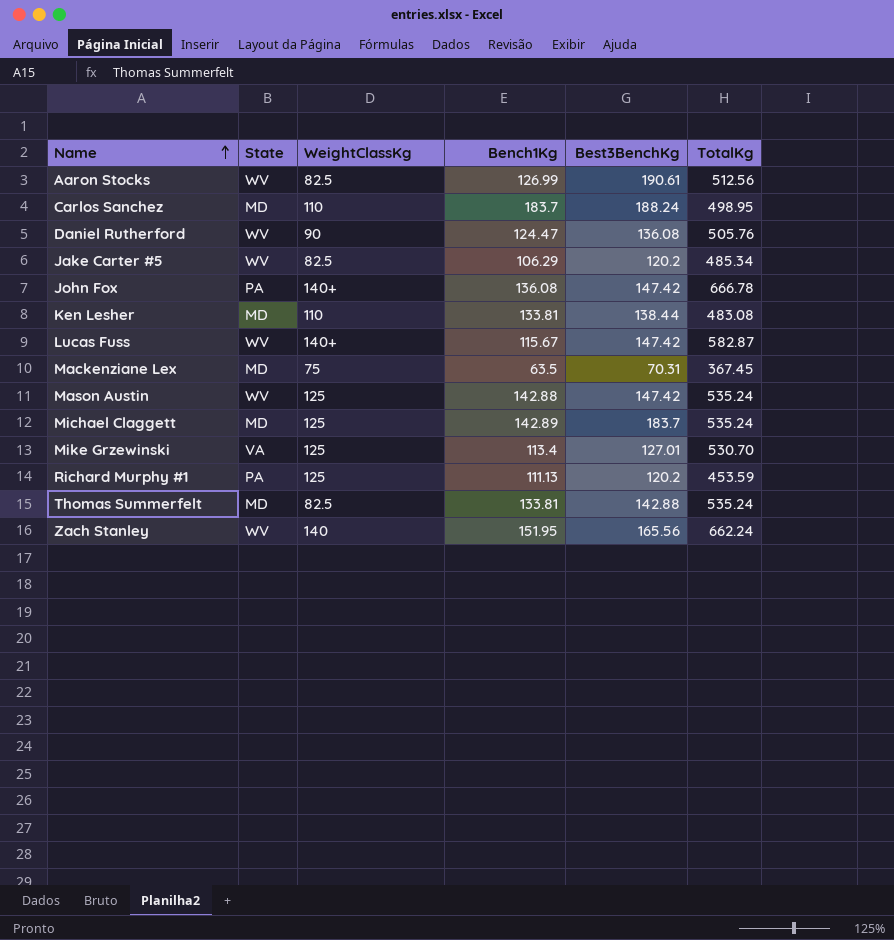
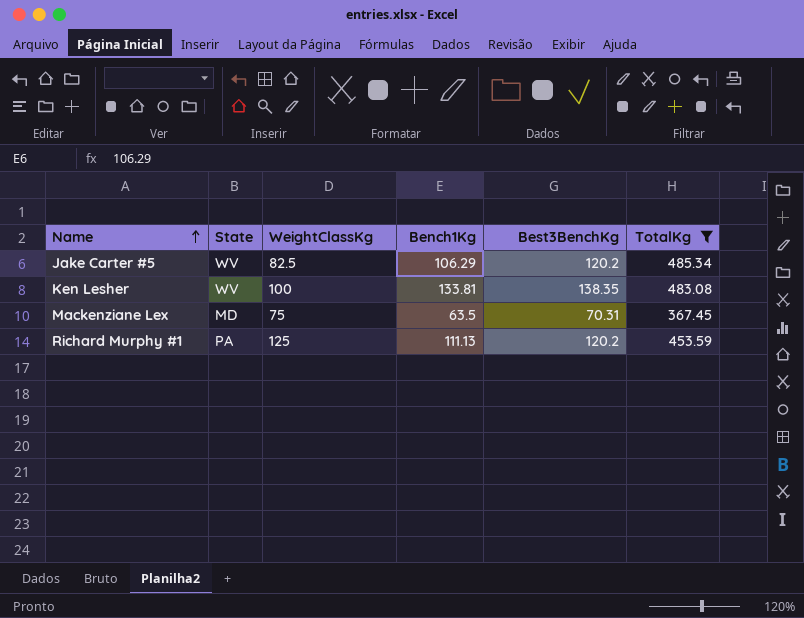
filter: none -> TotalKg <= 485.34
Ken Lesher | State: MD -> WV
Ken Lesher | WeightClassKg: 110 -> 100
Ken Lesher | Best3BenchKg: 138.44 -> 138.35

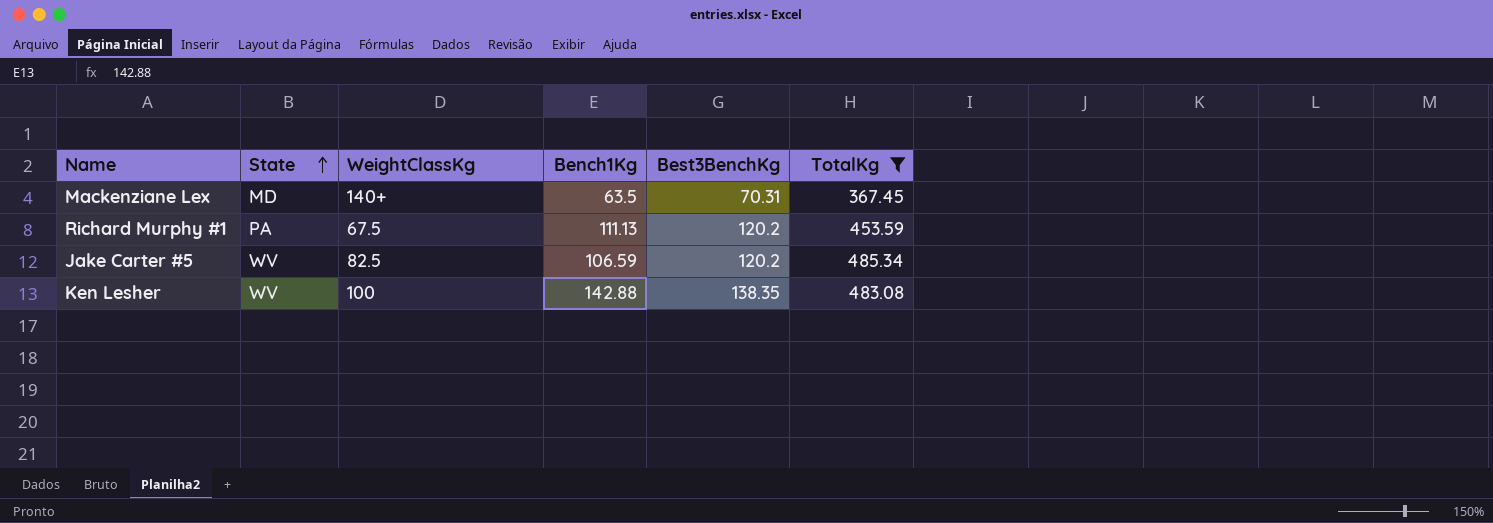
row order: Name ascending -> State ascending
Mackenziane Lex | WeightClassKg: 75 -> 140+
Richard Murphy #1 | WeightClassKg: 125 -> 67.5
Jake Carter #5 | Bench1Kg: 106.29 -> 106.59
Ken Lesher | Bench1Kg: 133.81 -> 142.88

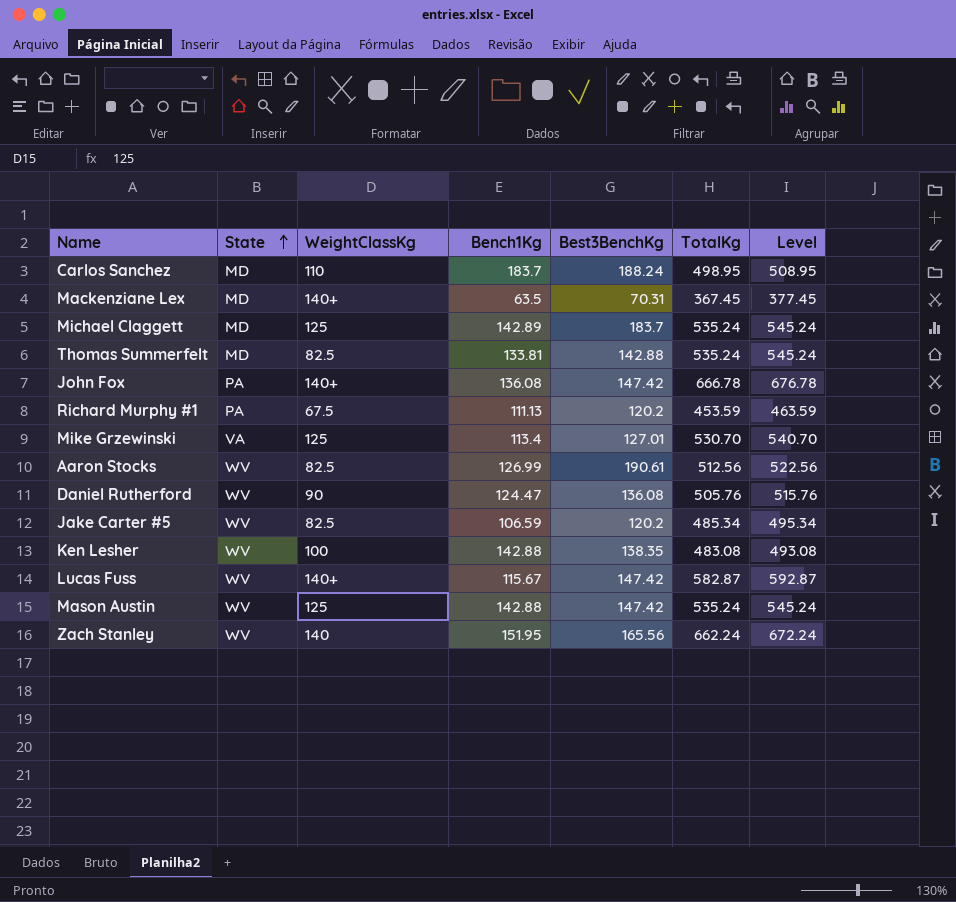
filter: TotalKg <= 485.34 -> none
column Level | formula: none -> [TotalKg] + 10

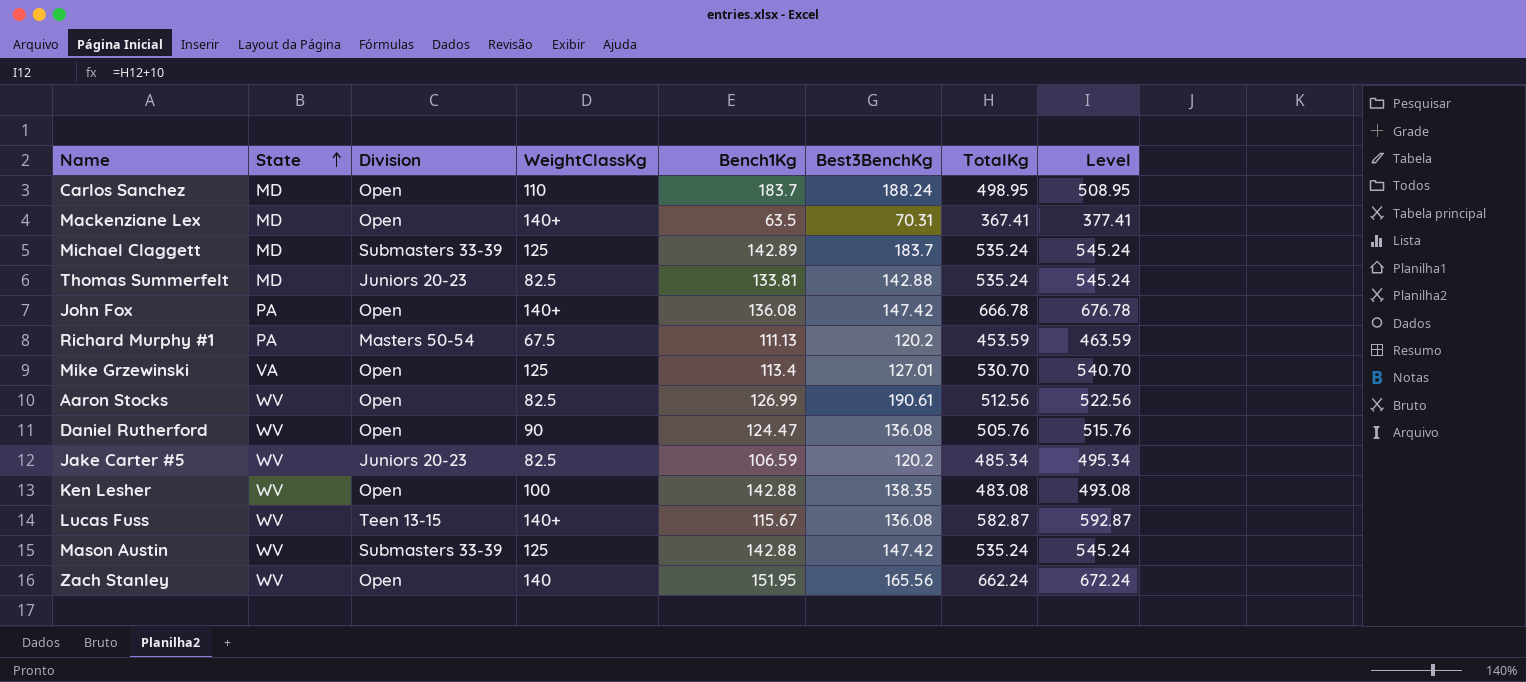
column Division | position: none -> 3
Mackenziane Lex | TotalKg: 367.45 -> 367.41
Mackenziane Lex | Level: 377.45 -> 377.41
Lucas Fuss | Best3BenchKg: 147.42 -> 136.08

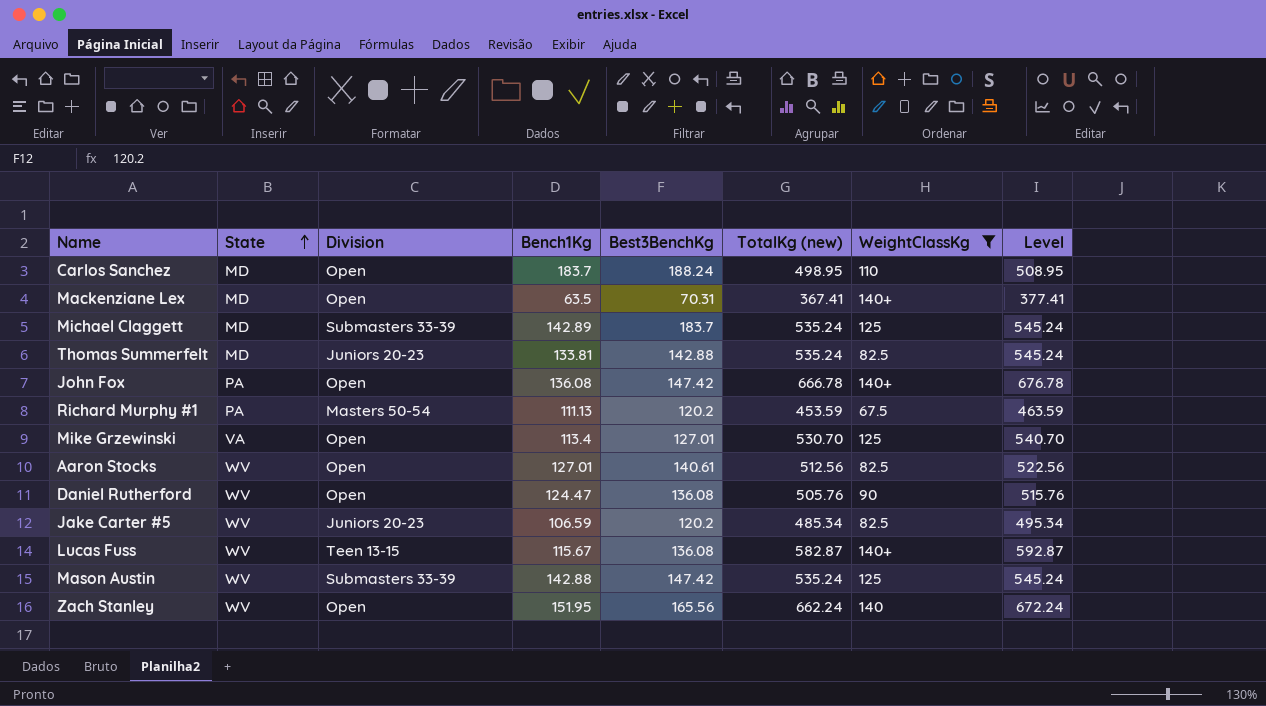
filter: none -> WeightClassKg != 100
column name: TotalKg -> TotalKg (new)
column WeightClassKg | position: 4 -> 7
Aaron Stocks | Bench1Kg: 126.99 -> 127.01
Aaron Stocks | Best3BenchKg: 190.61 -> 140.61

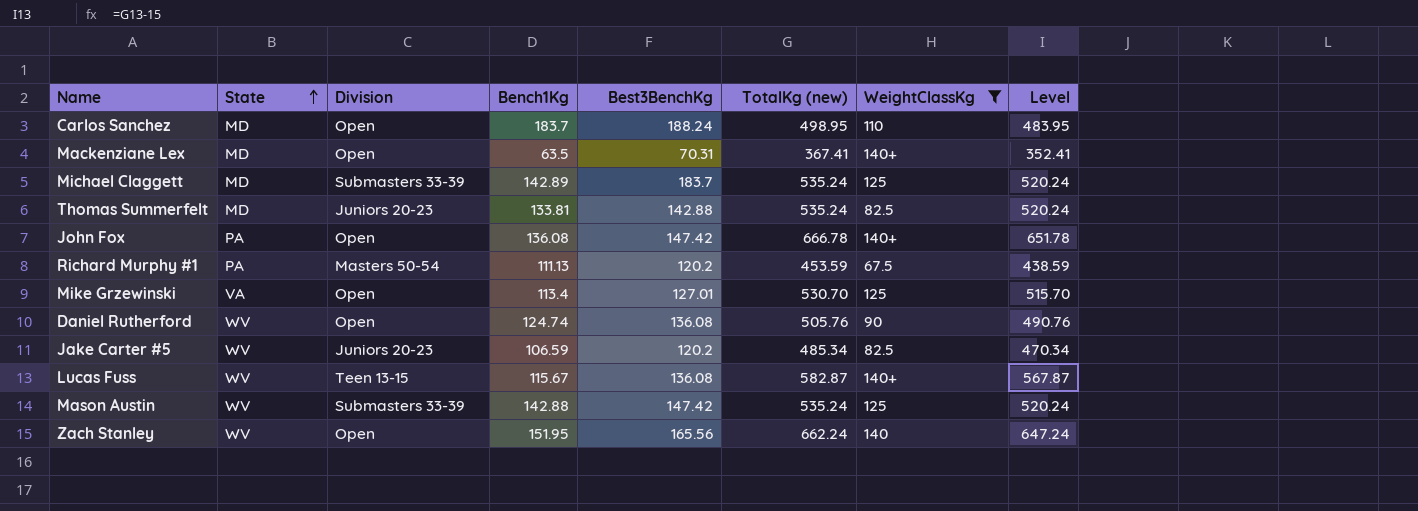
column Level | formula: [TotalKg (new)] + 10 -> [TotalKg (new)] - 15
row Aaron Stocks: WV | Open | 127.01 | 140.61 | 512.56 | 82.5 | 522.56 -> none
Daniel Rutherford | Bench1Kg: 124.47 -> 124.74

